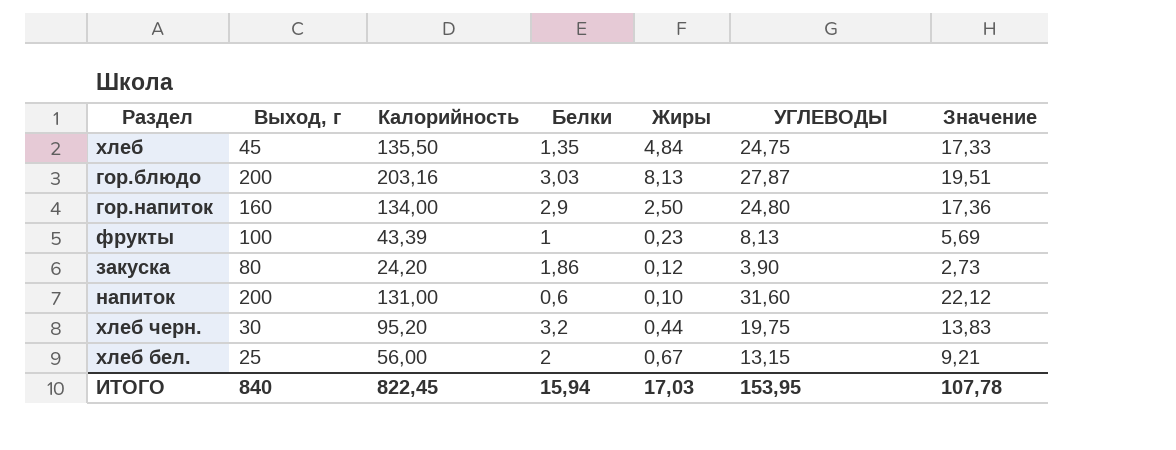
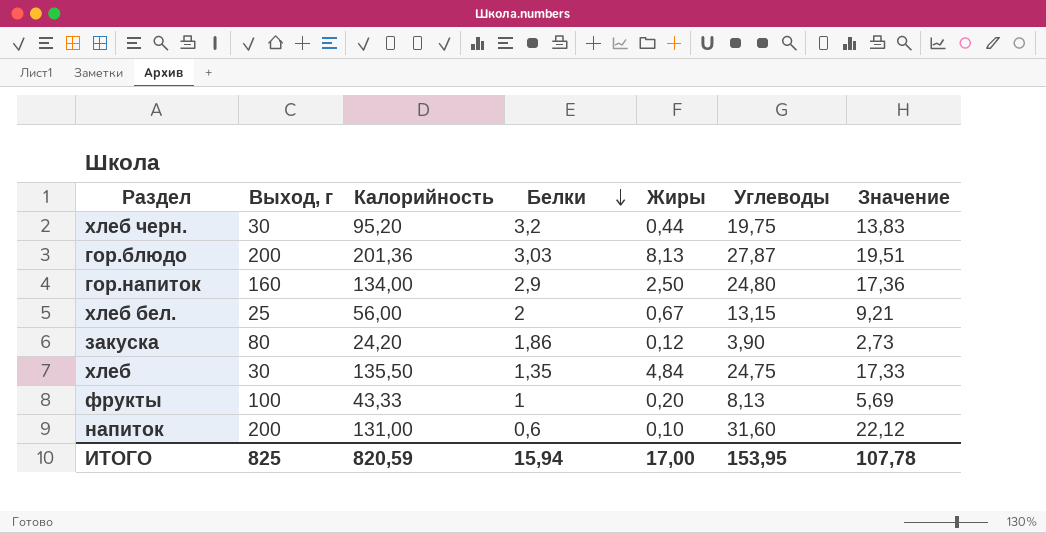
row order: none -> Белки descending
column name: УГЛЕВОДЫ -> Углеводы
гор.блюдо | Калорийность: 203,16 -> 201,36
хлеб | Выход, г: 45 -> 30
фрукты | Калорийность: 43,39 -> 43,33
фрукты | Жиры: 0,23 -> 0,20
ИТОГО | Выход, г: 840 -> 825
ИТОГО | Калорийность: 822,45 -> 820,59
ИТОГО | Жиры: 17,03 -> 17,00

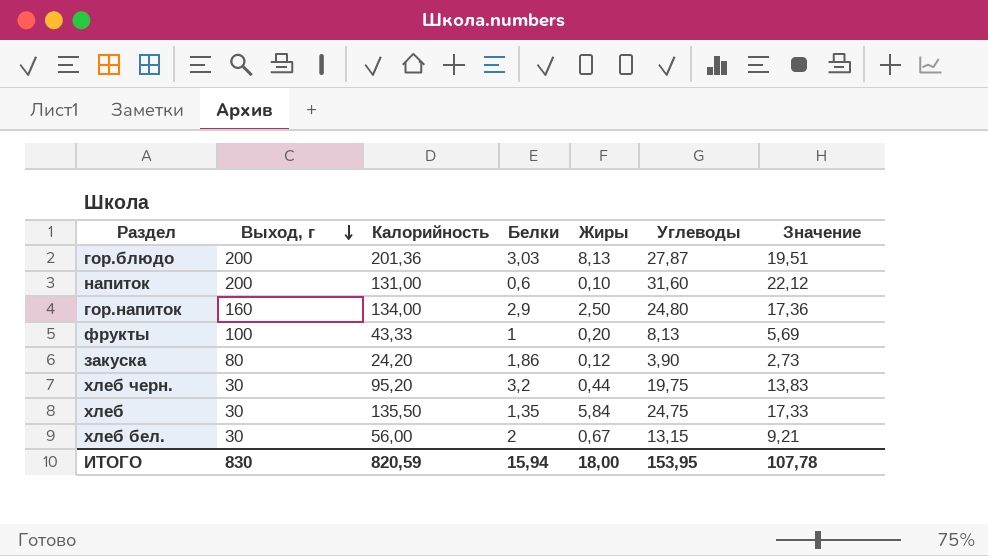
row order: Белки descending -> Выход, г descending
хлеб | Жиры: 4,84 -> 5,84
хлеб бел. | Выход, г: 25 -> 30
ИТОГО | Выход, г: 825 -> 830
ИТОГО | Жиры: 17,00 -> 18,00

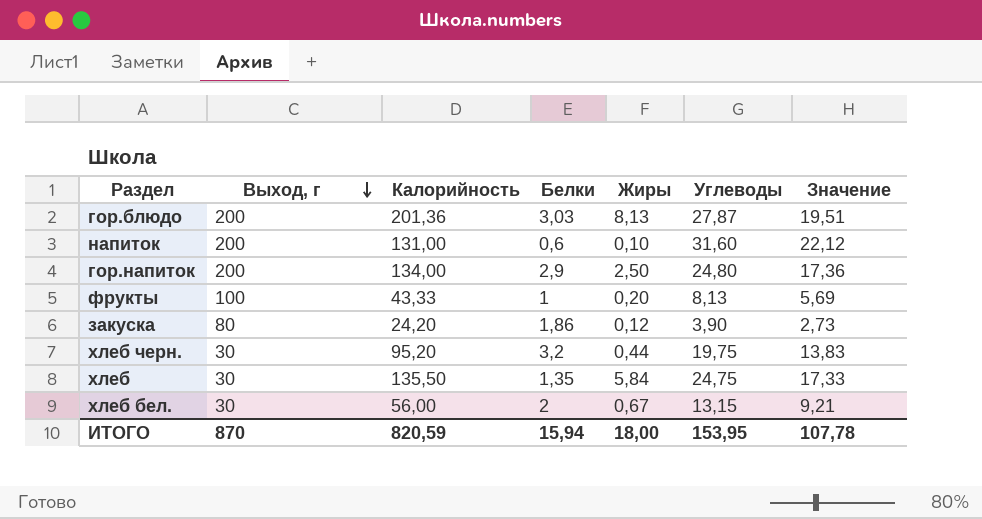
гор.напиток | Выход, г: 160 -> 200
ИТОГО | Выход, г: 830 -> 870

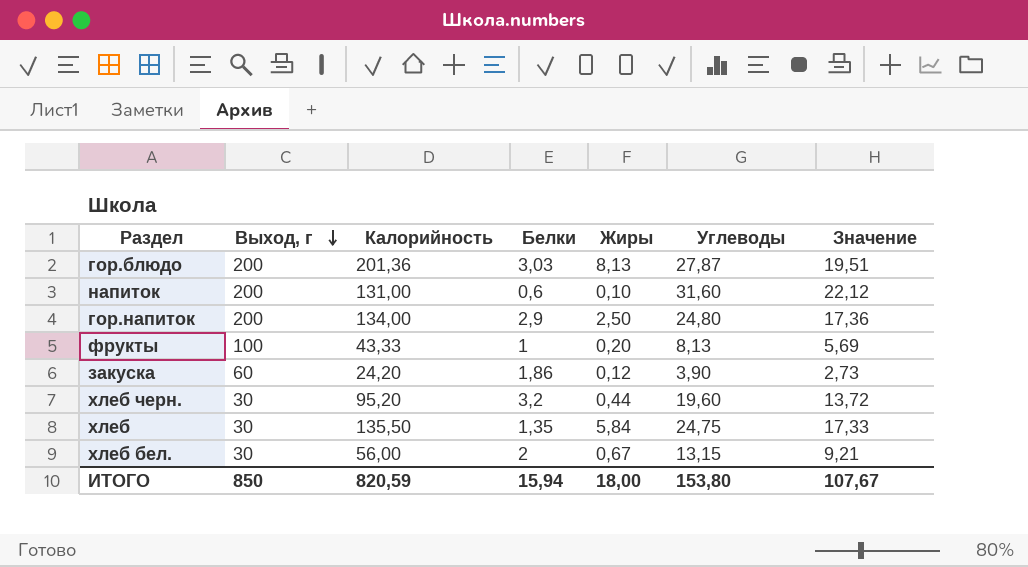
закуска | Выход, г: 80 -> 60
хлеб черн. | Углеводы: 19,75 -> 19,60
хлеб черн. | Значение: 13,83 -> 13,72
ИТОГО | Выход, г: 870 -> 850
ИТОГО | Углеводы: 153,95 -> 153,80
ИТОГО | Значение: 107,78 -> 107,67

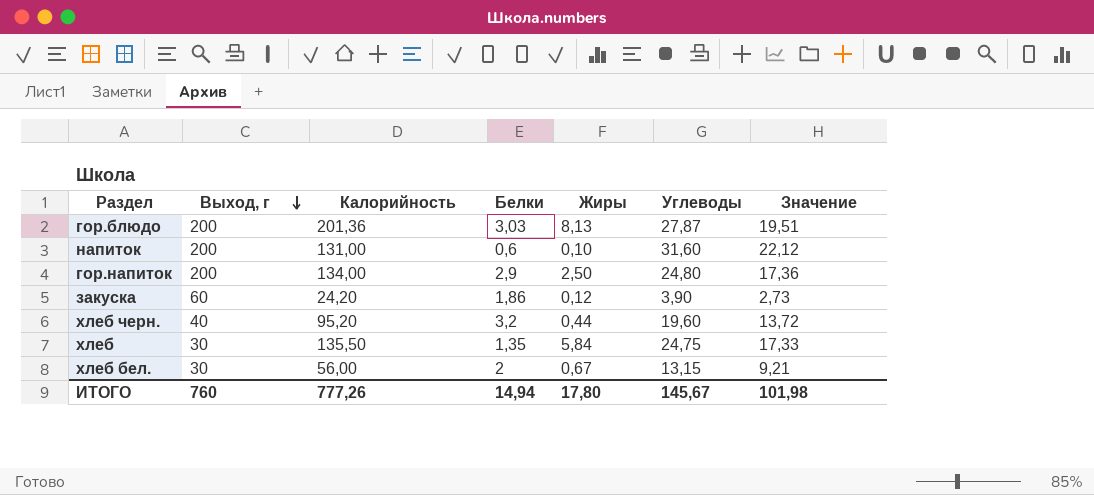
row фрукты: 100 | 43,33 | 1 | 0,20 | 8,13 | 5,69 -> none
хлеб черн. | Выход, г: 30 -> 40
ИТОГО | Выход, г: 850 -> 760
ИТОГО | Калорийность: 820,59 -> 777,26
ИТОГО | Белки: 15,94 -> 14,94
ИТОГО | Жиры: 18,00 -> 17,80
ИТОГО | Углеводы: 153,80 -> 145,67
ИТОГО | Значение: 107,67 -> 101,98

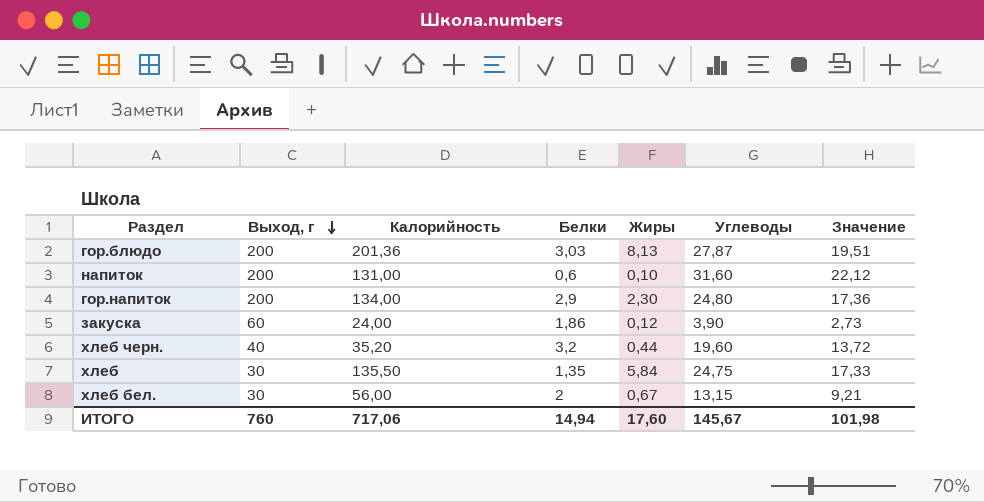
гор.напиток | Жиры: 2,50 -> 2,30
закуска | Калорийность: 24,20 -> 24,00
хлеб черн. | Калорийность: 95,20 -> 35,20
ИТОГО | Калорийность: 777,26 -> 717,06
ИТОГО | Жиры: 17,80 -> 17,60

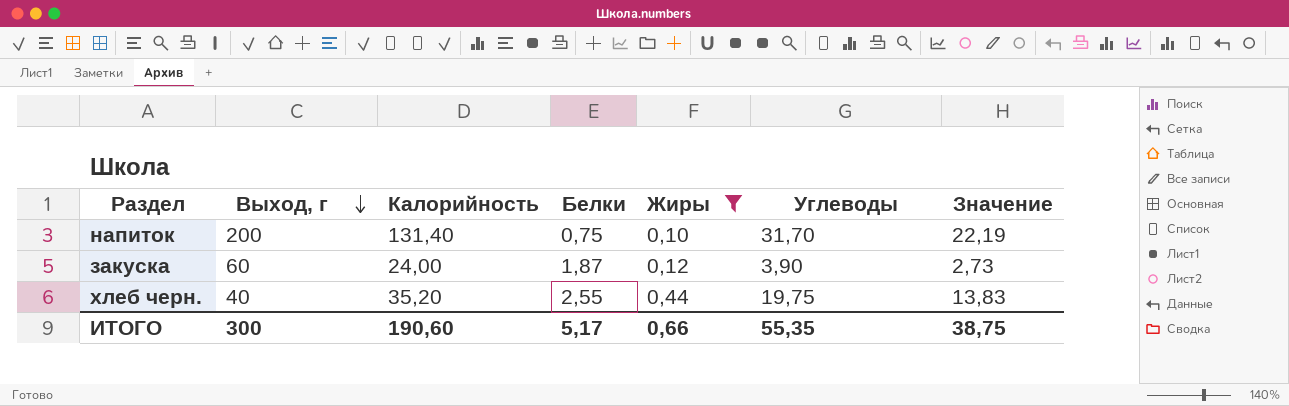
filter: none -> Жиры <= 0,44
напиток | Калорийность: 131,00 -> 131,40
напиток | Белки: 0,6 -> 0,75
напиток | Углеводы: 31,60 -> 31,70
напиток | Значение: 22,12 -> 22,19
закуска | Белки: 1,86 -> 1,87
хлеб черн. | Белки: 3,2 -> 2,55
хлеб черн. | Углеводы: 19,60 -> 19,75
хлеб черн. | Значение: 13,72 -> 13,83
ИТОГО | Выход, г: 760 -> 300
ИТОГО | Калорийность: 717,06 -> 190,60
ИТОГО | Белки: 14,94 -> 5,17
ИТОГО | Жиры: 17,60 -> 0,66
ИТОГО | Углеводы: 145,67 -> 55,35
ИТОГО | Значение: 101,98 -> 38,75

